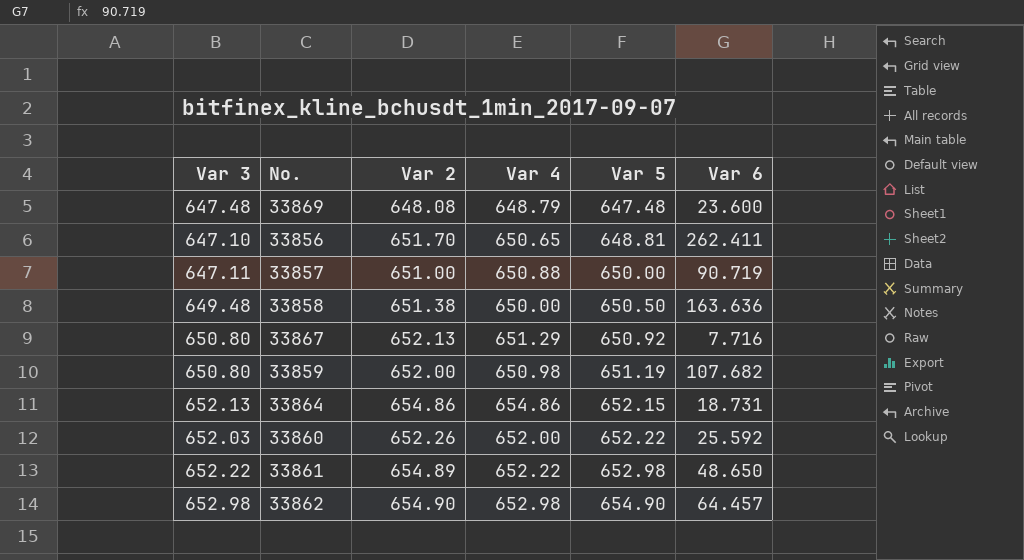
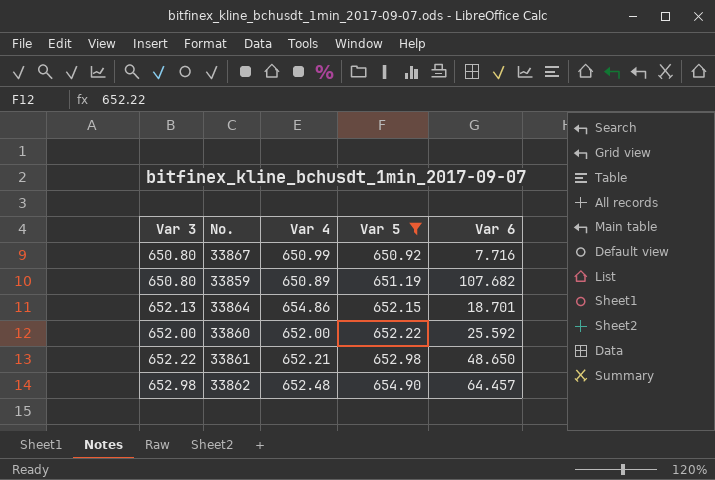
filter: none -> Var 5 >= 650.92
column Var 2 | position: 3 -> none
33867 | Var 4: 651.29 -> 650.99
33859 | Var 4: 650.98 -> 650.89
33864 | Var 6: 18.731 -> 18.701
33860 | Var 3: 652.03 -> 652.00
33861 | Var 4: 652.22 -> 652.21
33862 | Var 4: 652.98 -> 652.48

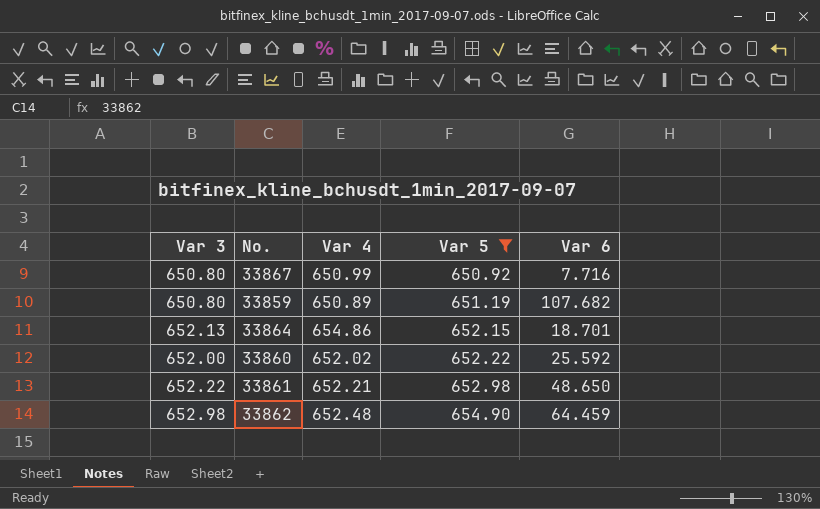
33860 | Var 4: 652.00 -> 652.02
33862 | Var 6: 64.457 -> 64.459

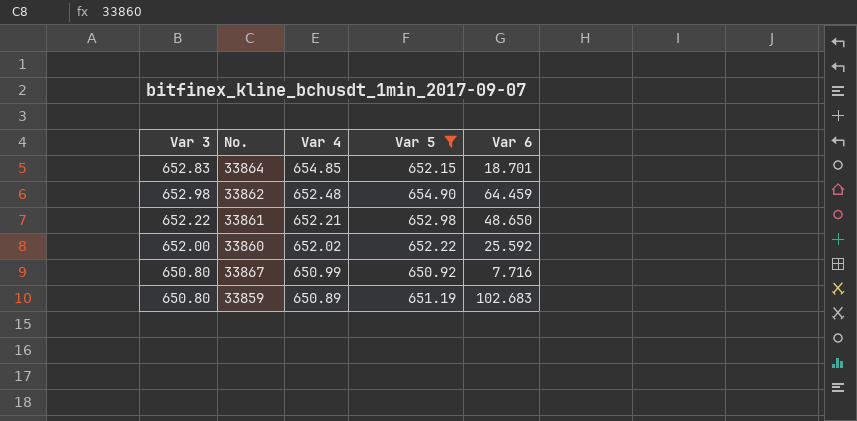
row order: Var 5 ascending -> Var 4 descending
33864 | Var 3: 652.13 -> 652.83
33864 | Var 4: 654.86 -> 654.85
33859 | Var 6: 107.682 -> 102.683

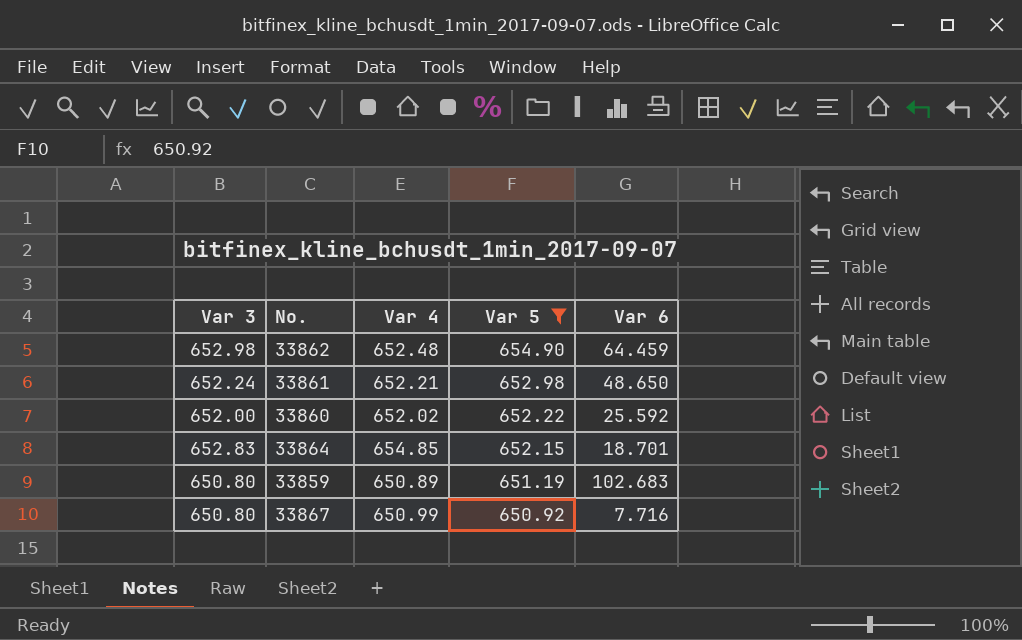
row order: Var 4 descending -> Var 5 descending
33861 | Var 3: 652.22 -> 652.24

